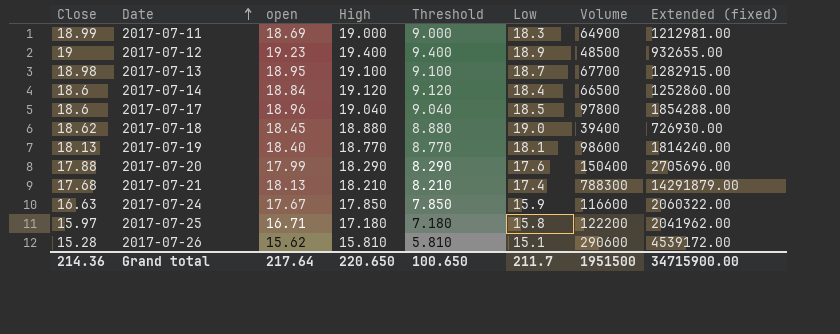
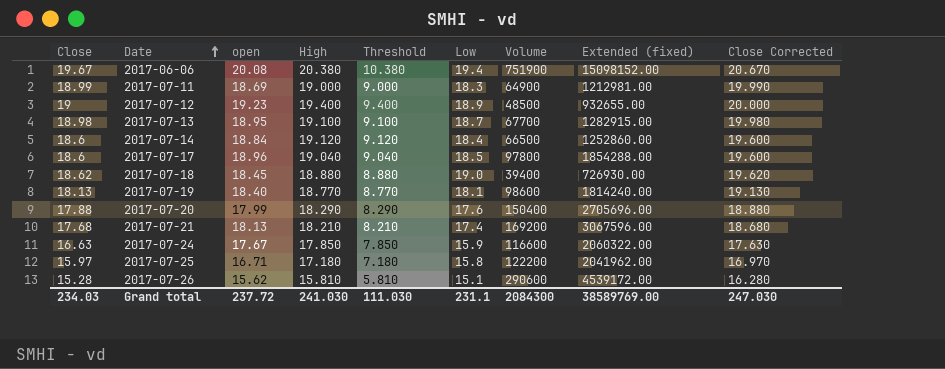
column Close Corrected | formula: none -> [Close] + 1
row 2017-06-06: none -> 19.67 | 20.08 | 20.380 | 10.380 | 19.4 | 751900 | 15098152.00 | 20.670
2017-07-21 | Volume: 788300 -> 169200
2017-07-21 | Extended (fixed): 14291879.00 -> 3067596.00
Grand total | Close: 214.36 -> 234.03
Grand total | open: 217.64 -> 237.72
Grand total | High: 220.650 -> 241.030
Grand total | Threshold: 100.650 -> 111.030
Grand total | Low: 211.7 -> 231.1
Grand total | Volume: 1951500 -> 2084300
Grand total | Extended (fixed): 34715900.00 -> 38589769.00

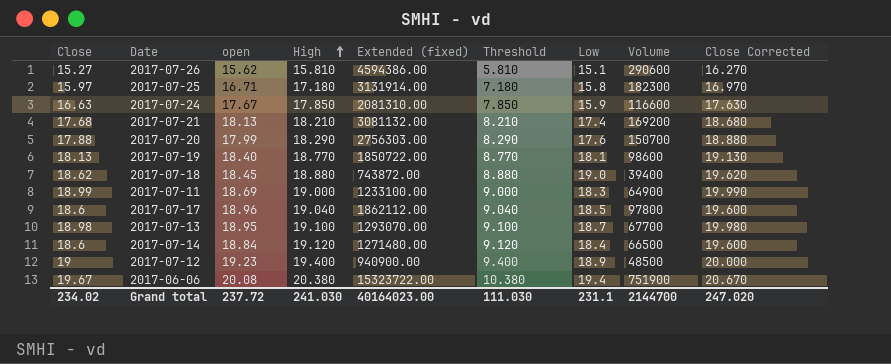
row order: Date ascending -> High ascending
column Extended (fixed) | formula: [open] * [Volume] -> [High] * [Volume]
column Extended (fixed) | position: 8 -> 5
2017-07-26 | Close: 15.28 -> 15.27
2017-07-26 | Close Corrected: 16.280 -> 16.270
2017-07-25 | Volume: 122200 -> 182300
2017-07-20 | Volume: 150400 -> 150700
Grand total | Close: 234.03 -> 234.02
Grand total | Extended (fixed): 38589769.00 -> 40164023.00
Grand total | Volume: 2084300 -> 2144700
Grand total | Close Corrected: 247.030 -> 247.020

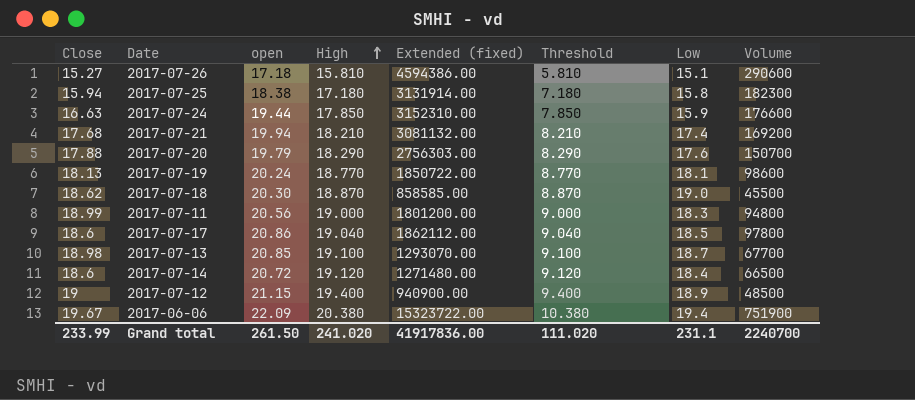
column Close Corrected | formula: [Close] + 1 -> none
2017-07-26 | open: 15.62 -> 17.18
2017-07-25 | Close: 15.97 -> 15.94
2017-07-25 | open: 16.71 -> 18.38
2017-07-24 | open: 17.67 -> 19.44
2017-07-24 | Extended (fixed): 2081310.00 -> 3152310.00
2017-07-24 | Volume: 116600 -> 176600
2017-07-21 | open: 18.13 -> 19.94
2017-07-20 | open: 17.99 -> 19.79
2017-07-19 | open: 18.40 -> 20.24
2017-07-18 | open: 18.45 -> 20.30
2017-07-18 | High: 18.880 -> 18.870
2017-07-18 | Extended (fixed): 743872.00 -> 858585.00
2017-07-18 | Threshold: 8.880 -> 8.870
2017-07-18 | Volume: 39400 -> 45500
2017-07-11 | open: 18.69 -> 20.56
2017-07-11 | Extended (fixed): 1233100.00 -> 1801200.00
2017-07-11 | Volume: 64900 -> 94800
2017-07-17 | open: 18.96 -> 20.86
2017-07-13 | open: 18.95 -> 20.85
2017-07-14 | open: 18.84 -> 20.72
2017-07-12 | open: 19.23 -> 21.15
2017-06-06 | open: 20.08 -> 22.09
Grand total | Close: 234.02 -> 233.99
Grand total | open: 237.72 -> 261.50
Grand total | High: 241.030 -> 241.020
Grand total | Extended (fixed): 40164023.00 -> 41917836.00
Grand total | Threshold: 111.030 -> 111.020
Grand total | Volume: 2144700 -> 2240700

